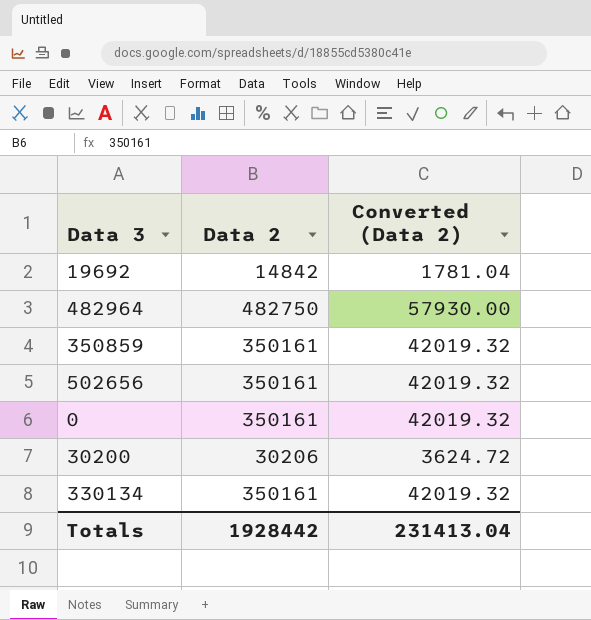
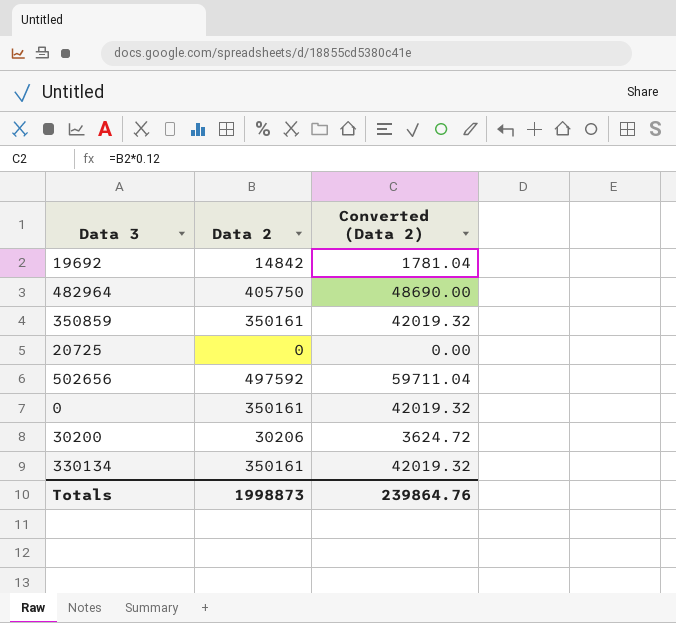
482964 | Data 2: 482750 -> 405750
482964 | Converted (Data 2): 57930.00 -> 48690.00
row 20725: none -> 0 | 0.00
502656 | Data 2: 350161 -> 497592
502656 | Converted (Data 2): 42019.32 -> 59711.04
Totals | Data 2: 1928442 -> 1998873
Totals | Converted (Data 2): 231413.04 -> 239864.76

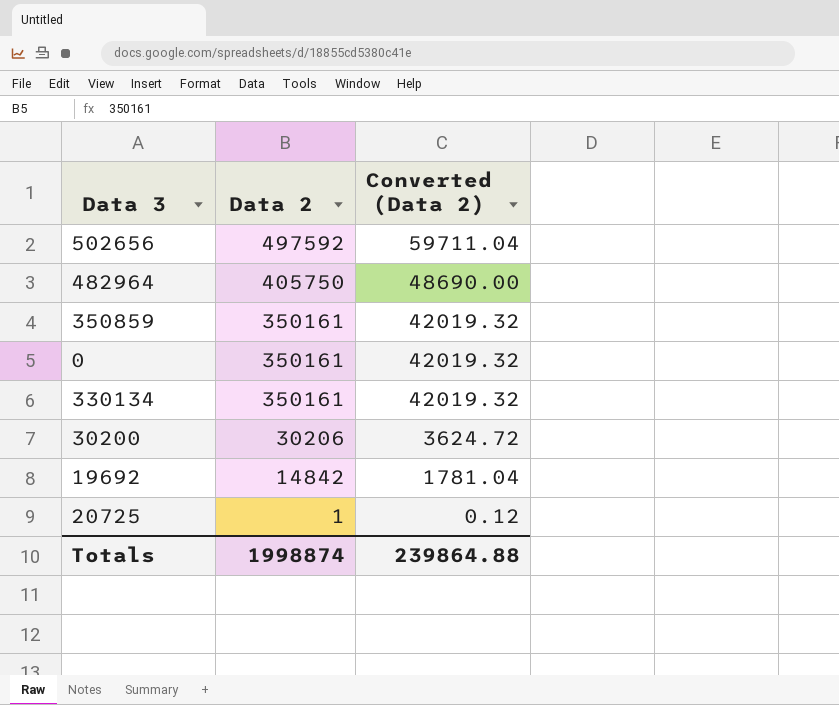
row order: none -> Data 2 descending
20725 | Data 2: 0 -> 1
20725 | Converted (Data 2): 0.00 -> 0.12
Totals | Data 2: 1998873 -> 1998874
Totals | Converted (Data 2): 239864.76 -> 239864.88

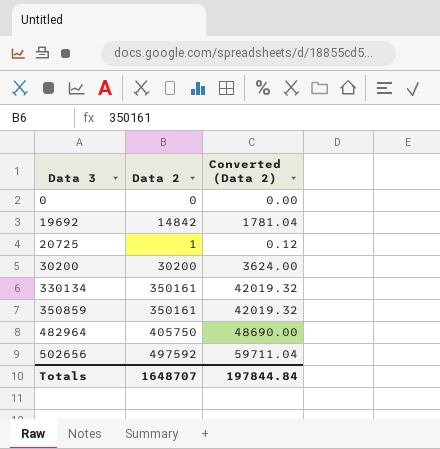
row order: Data 2 descending -> Data 3 ascending
0 | Data 2: 350161 -> 0
0 | Converted (Data 2): 42019.32 -> 0.00
30200 | Data 2: 30206 -> 30200
30200 | Converted (Data 2): 3624.72 -> 3624.00
Totals | Data 2: 1998874 -> 1648707
Totals | Converted (Data 2): 239864.88 -> 197844.84

